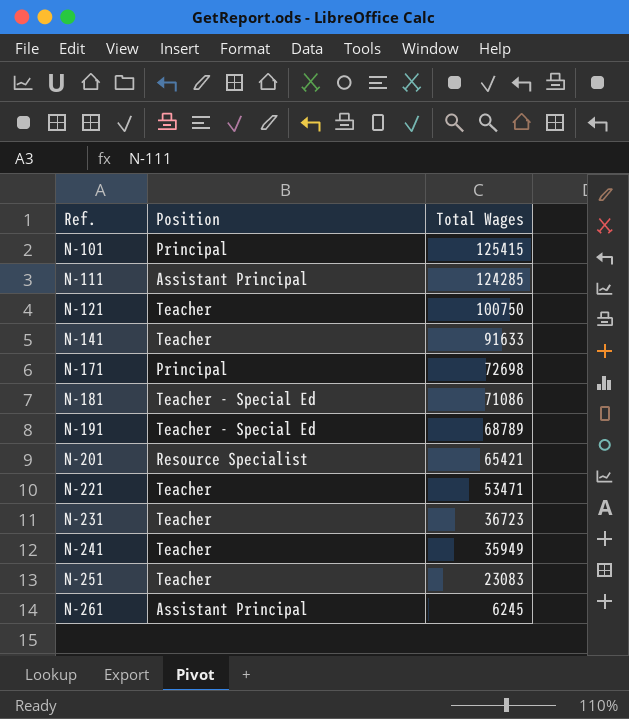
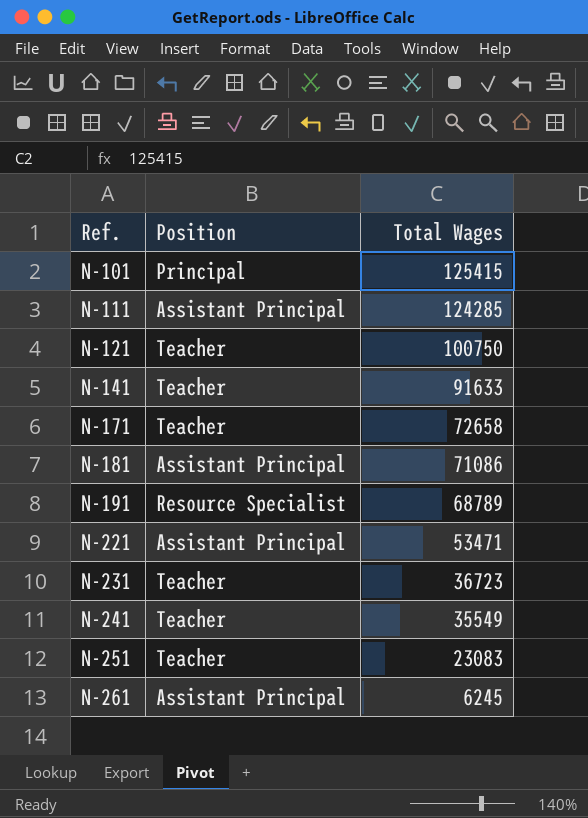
row N-201: Resource Specialist | 65421 -> none
N-171 | Position: Principal -> Teacher
N-171 | Total Wages: 72698 -> 72658
N-181 | Position: Teacher - Special Ed -> Assistant Principal
N-191 | Position: Teacher - Special Ed -> Resource Specialist
N-221 | Position: Teacher -> Assistant Principal
N-241 | Total Wages: 35949 -> 35549

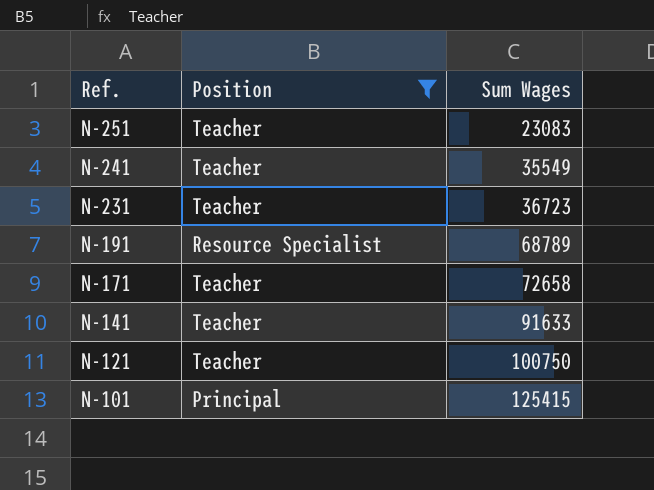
filter: none -> Position != Assistant Principal
row order: Ref. ascending -> Ref. descending
column name: Total Wages -> Sum Wages

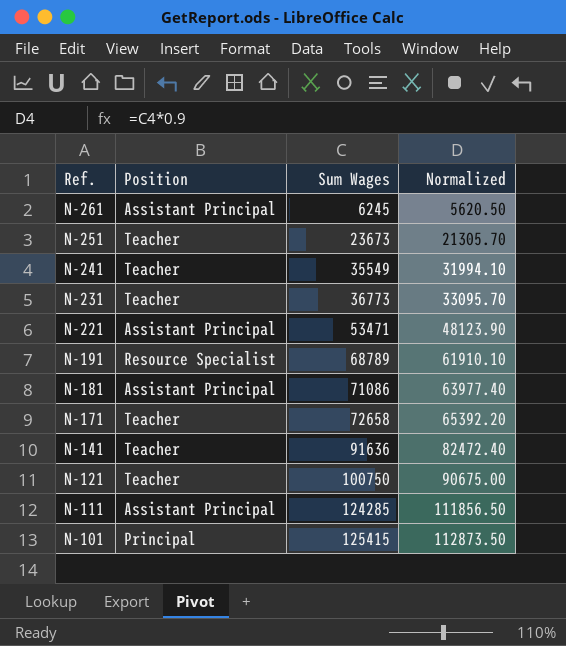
filter: Position != Assistant Principal -> none
column Normalized | formula: none -> [Sum Wages] * 0.9
N-251 | Sum Wages: 23083 -> 23673
N-231 | Sum Wages: 36723 -> 36773
N-141 | Sum Wages: 91633 -> 91636

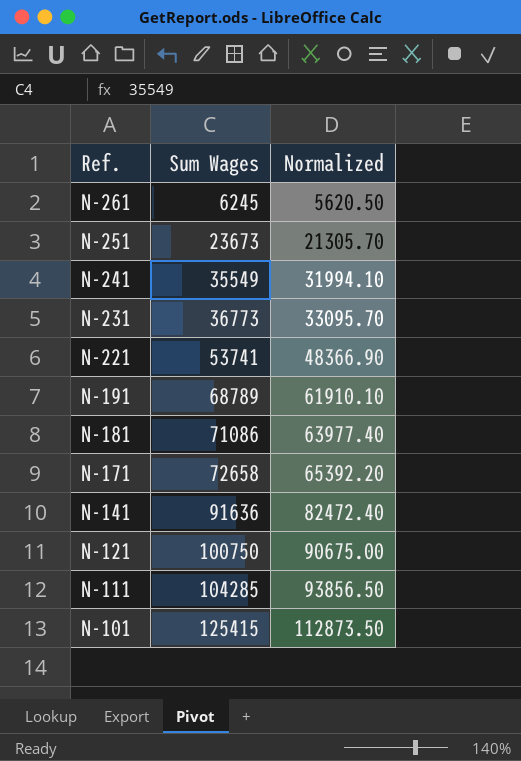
column Position | position: 2 -> none
N-221 | Sum Wages: 53471 -> 53741
N-221 | Normalized: 48123.90 -> 48366.90
N-111 | Sum Wages: 124285 -> 104285
N-111 | Normalized: 111856.50 -> 93856.50

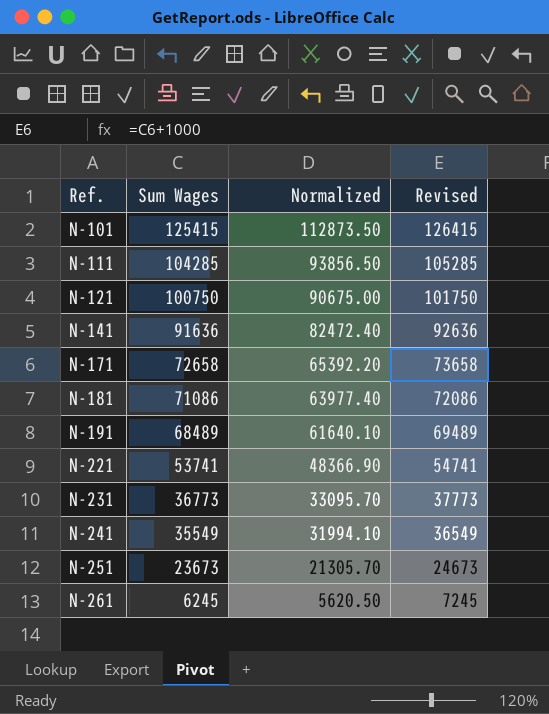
row order: Ref. descending -> Ref. ascending
column Revised | formula: none -> [Sum Wages] + 1000
N-191 | Sum Wages: 68789 -> 68489
N-191 | Normalized: 61910.10 -> 61640.10

